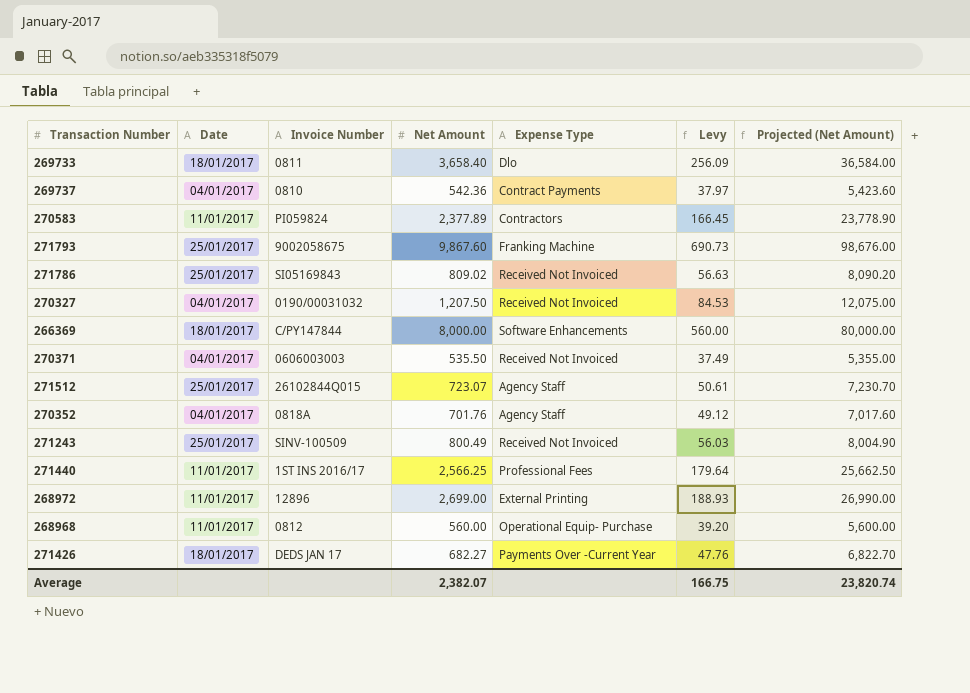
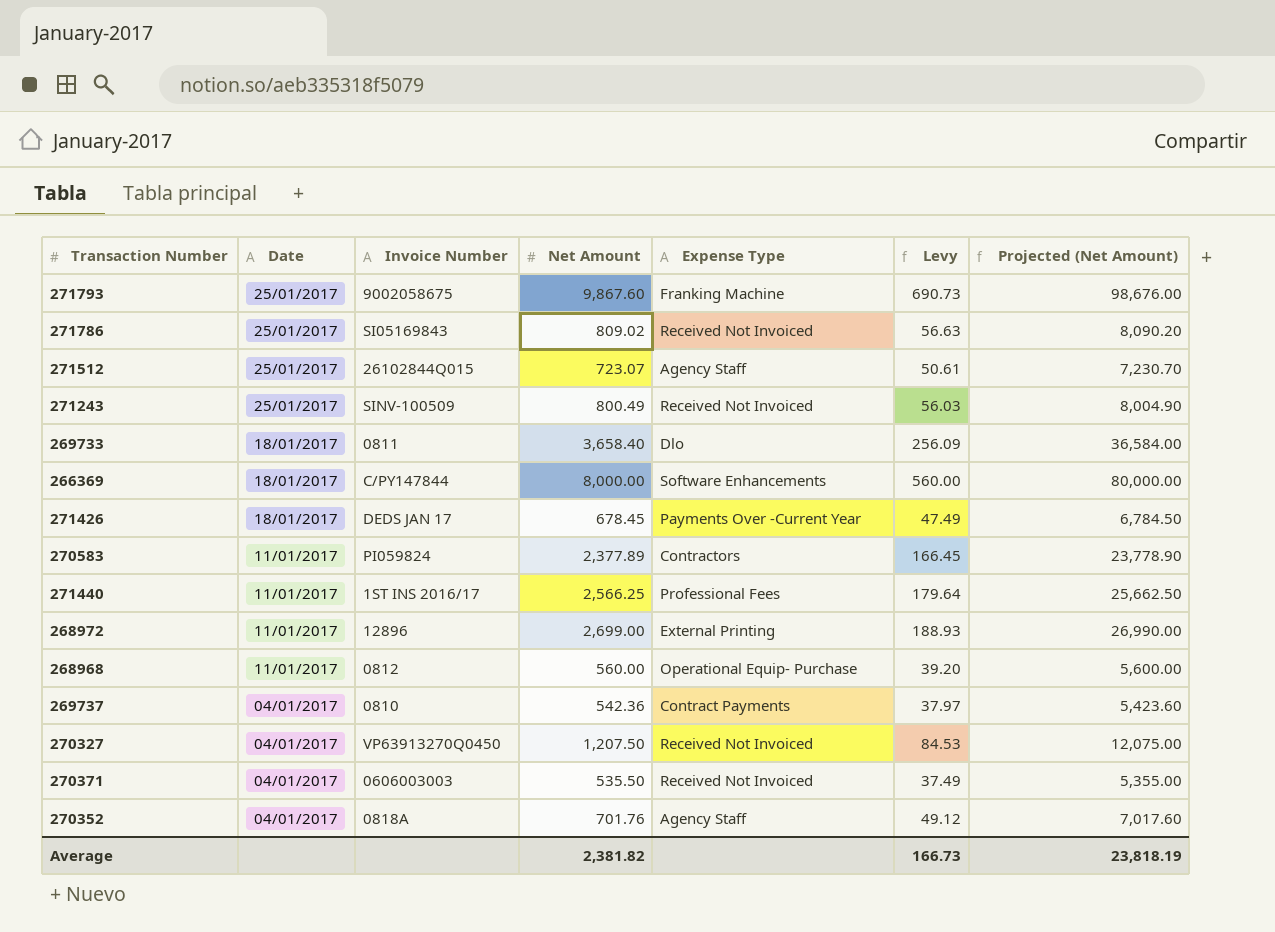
row order: none -> Date descending
271426 | Net Amount: 682.27 -> 678.45
271426 | Levy: 47.76 -> 47.49
271426 | Projected (Net Amount): 6,822.70 -> 6,784.50
270327 | Invoice Number: 0190/00031032 -> VP63913270Q0450
Average | Net Amount: 2,382.07 -> 2,381.82
Average | Levy: 166.75 -> 166.73
Average | Projected (Net Amount): 23,820.74 -> 23,818.19

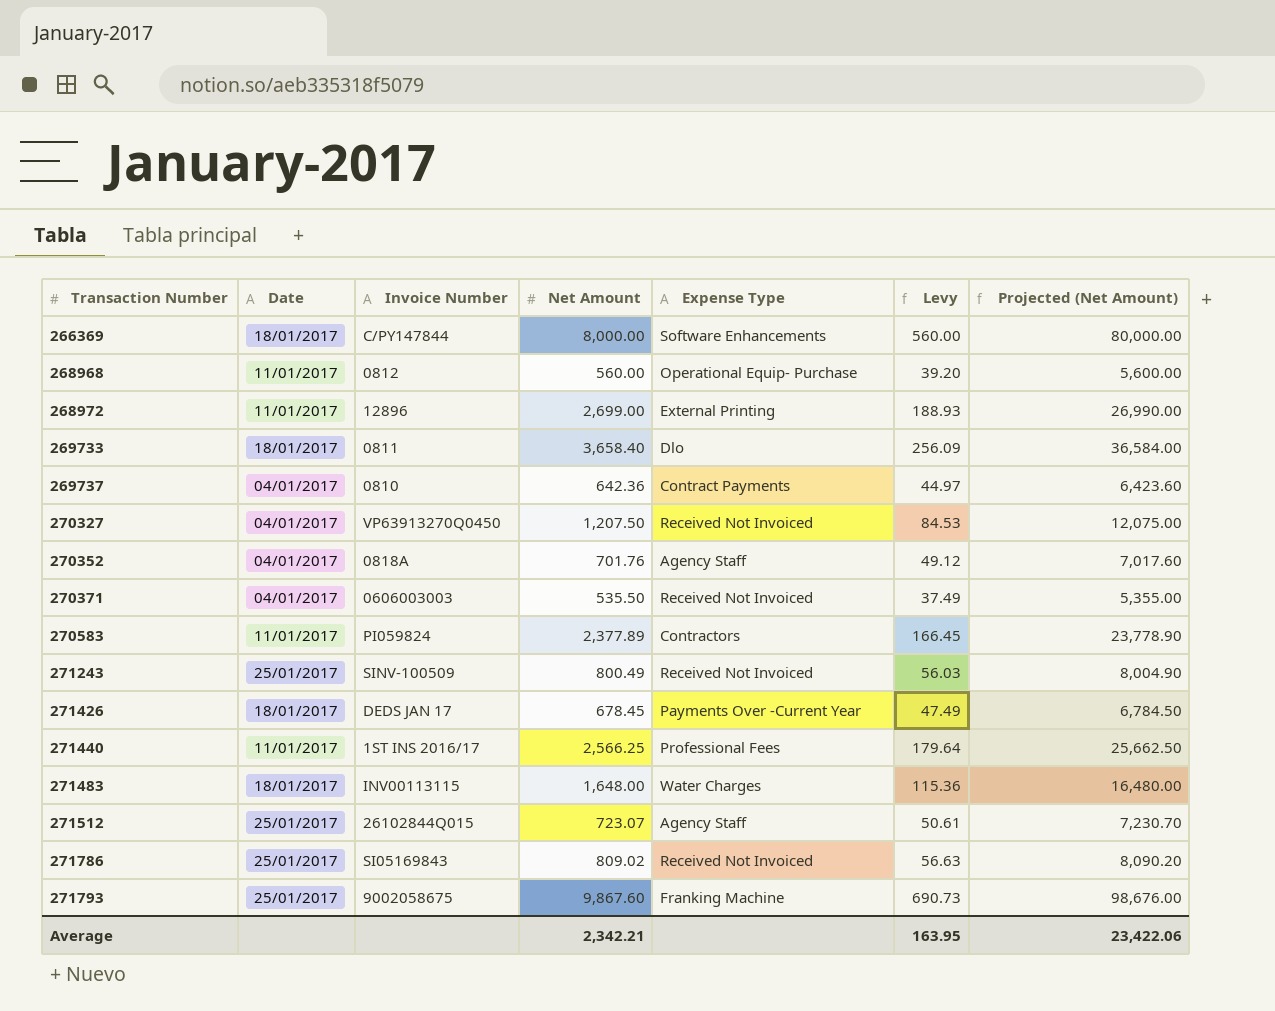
row order: Date descending -> Transaction Number ascending
269737 | Net Amount: 542.36 -> 642.36
269737 | Levy: 37.97 -> 44.97
269737 | Projected (Net Amount): 5,423.60 -> 6,423.60
row 271483: none -> 18/01/2017 | INV00113115 | 1,648.00 | Water Charges | 115.36 | 16,480.00
Average | Net Amount: 2,381.82 -> 2,342.21
Average | Levy: 166.73 -> 163.95
Average | Projected (Net Amount): 23,818.19 -> 23,422.06

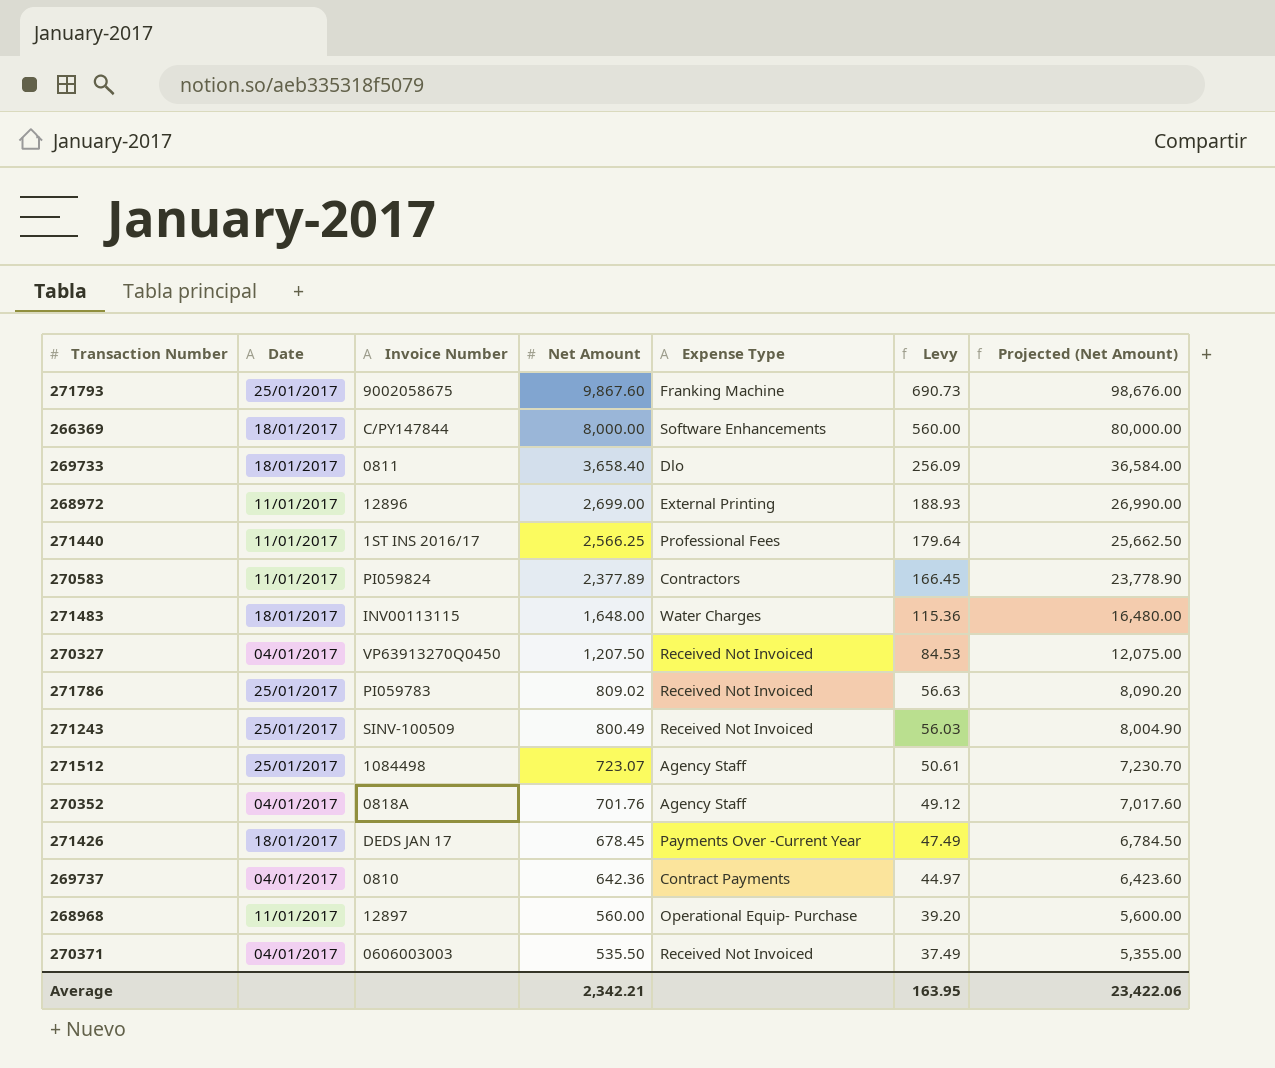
row order: Transaction Number ascending -> Net Amount descending
271786 | Invoice Number: SI05169843 -> PI059783
271512 | Invoice Number: 26102844Q015 -> 1084498
268968 | Invoice Number: 0812 -> 12897

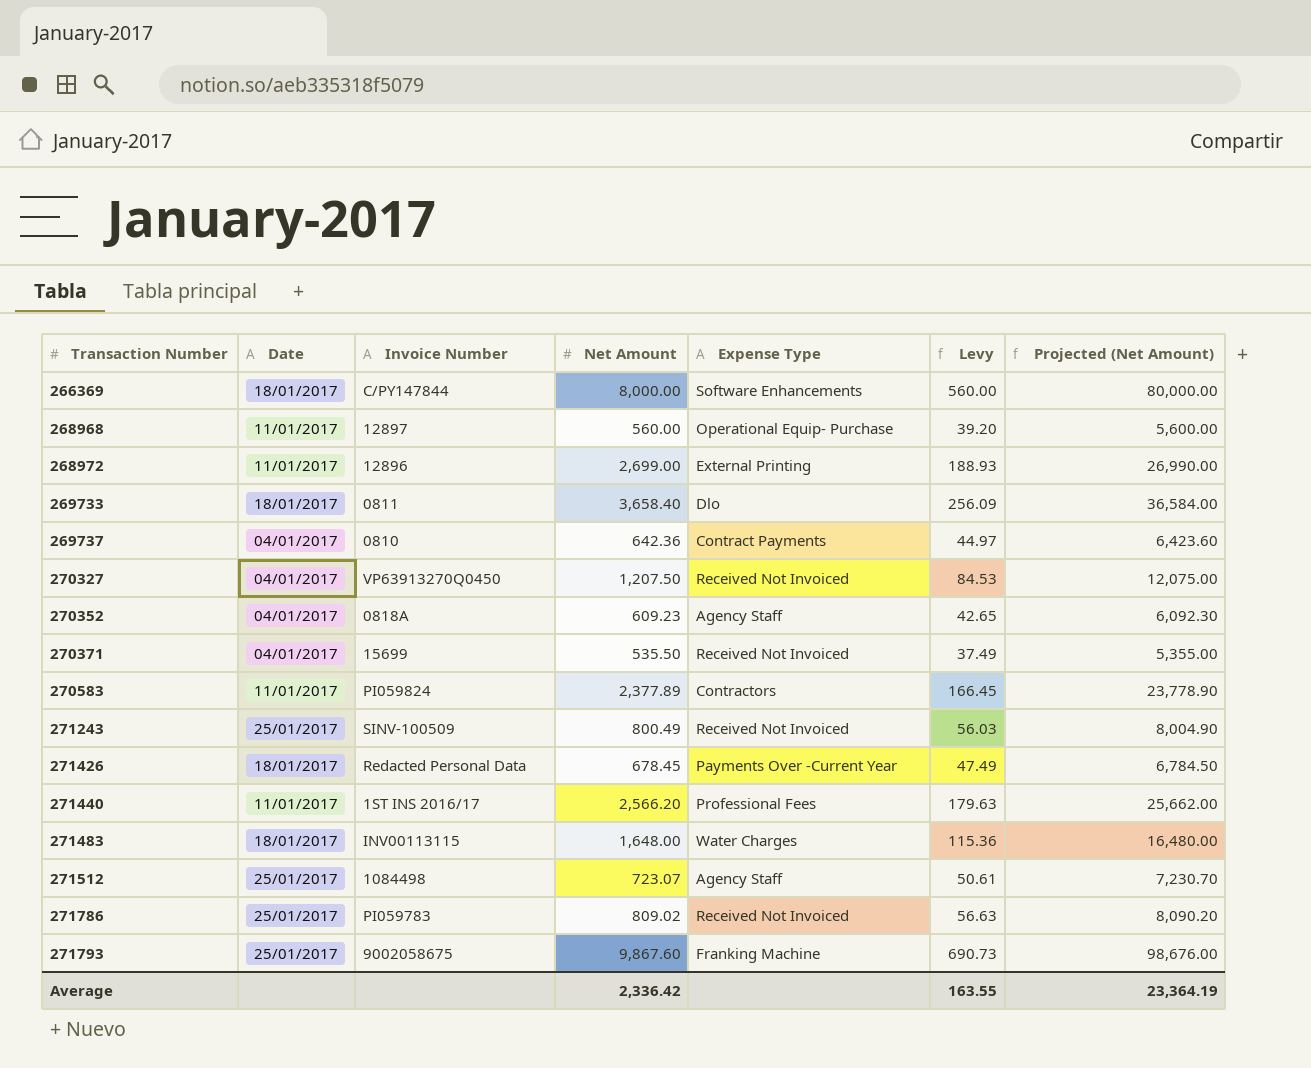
row order: Net Amount descending -> Transaction Number ascending
270352 | Net Amount: 701.76 -> 609.23
270352 | Levy: 49.12 -> 42.65
270352 | Projected (Net Amount): 7,017.60 -> 6,092.30
270371 | Invoice Number: 0606003003 -> 15699
271426 | Invoice Number: DEDS JAN 17 -> Redacted Personal Data
271440 | Net Amount: 2,566.25 -> 2,566.20
271440 | Levy: 179.64 -> 179.63
271440 | Projected (Net Amount): 25,662.50 -> 25,662.00
Average | Net Amount: 2,342.21 -> 2,336.42
Average | Levy: 163.95 -> 163.55
Average | Projected (Net Amount): 23,422.06 -> 23,364.19

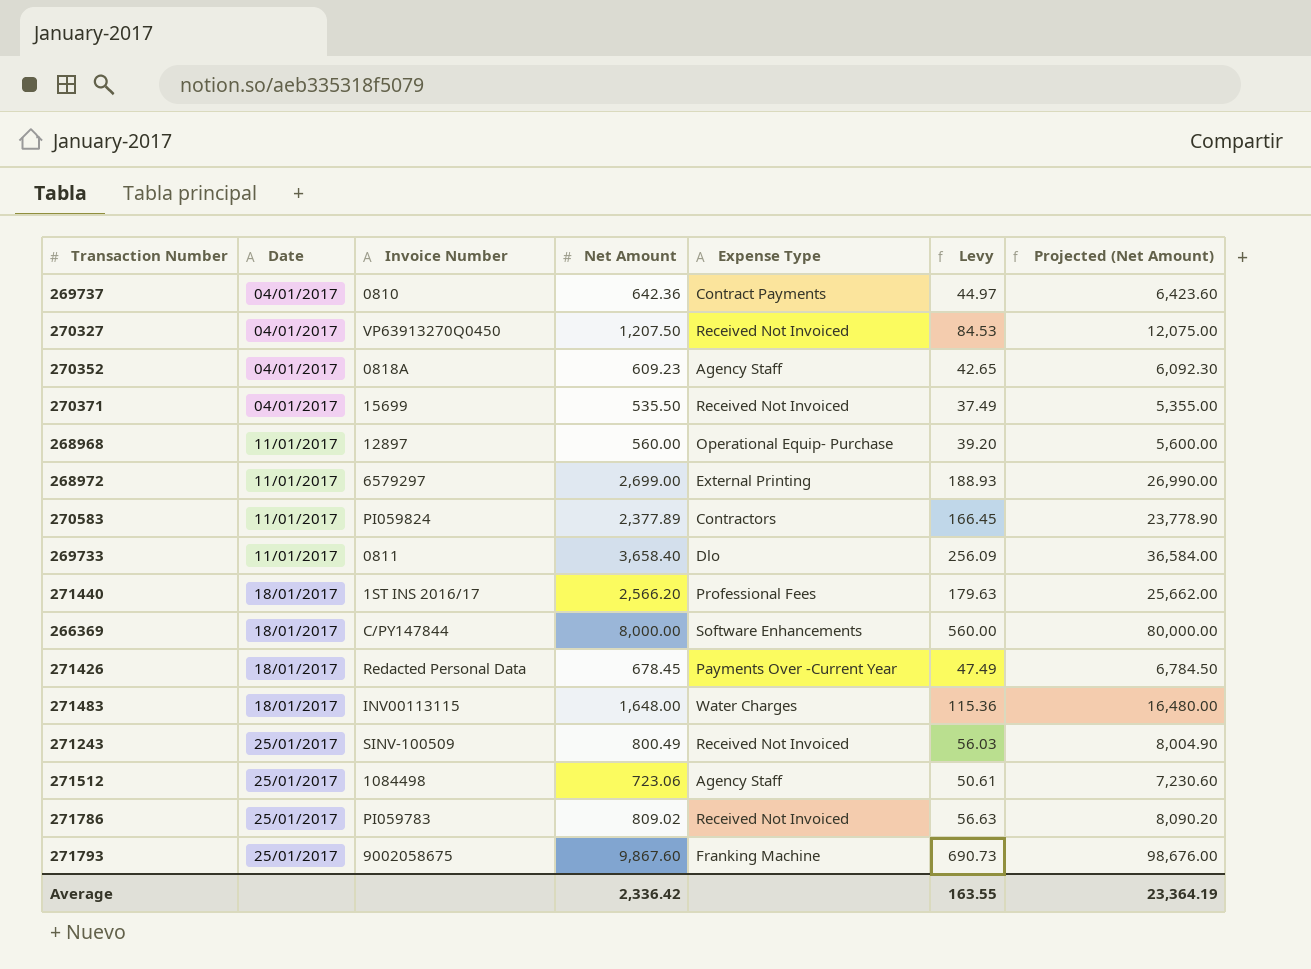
row order: Transaction Number ascending -> Date ascending
268972 | Invoice Number: 12896 -> 6579297
269733 | Date: 18/01/2017 -> 11/01/2017
271440 | Date: 11/01/2017 -> 18/01/2017
271512 | Net Amount: 723.07 -> 723.06
271512 | Projected (Net Amount): 7,230.70 -> 7,230.60

